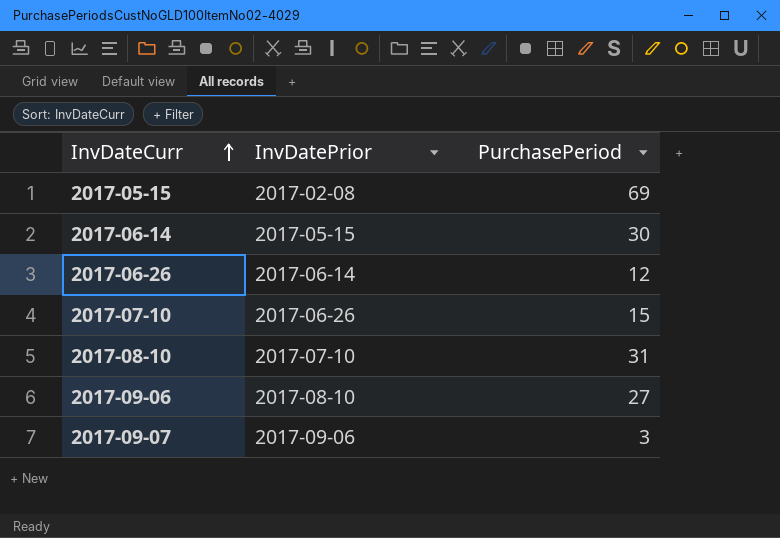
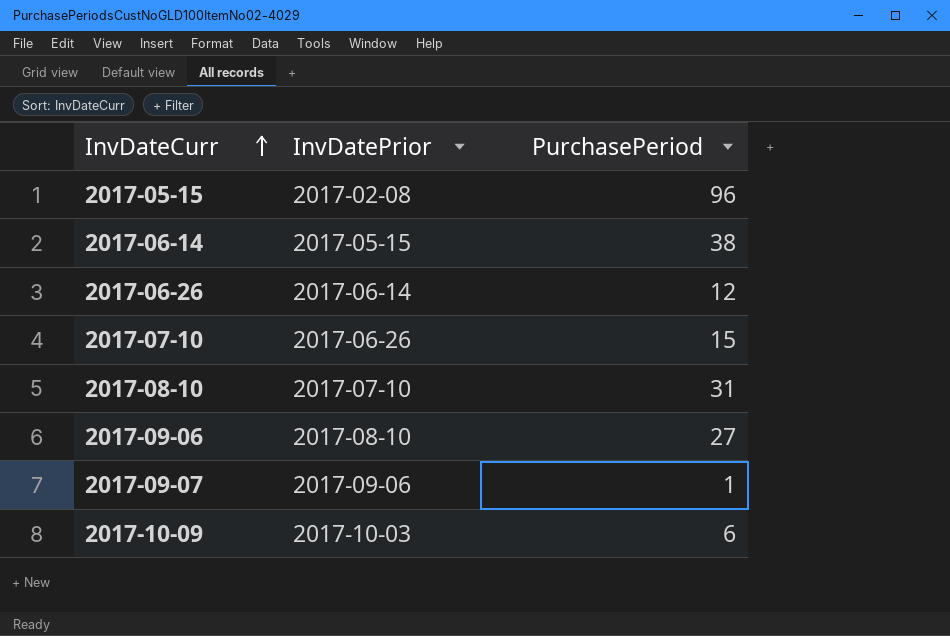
2017-05-15 | PurchasePeriod: 69 -> 96
2017-06-14 | PurchasePeriod: 30 -> 38
2017-09-07 | PurchasePeriod: 3 -> 1
row 2017-10-09: none -> 2017-10-03 | 6

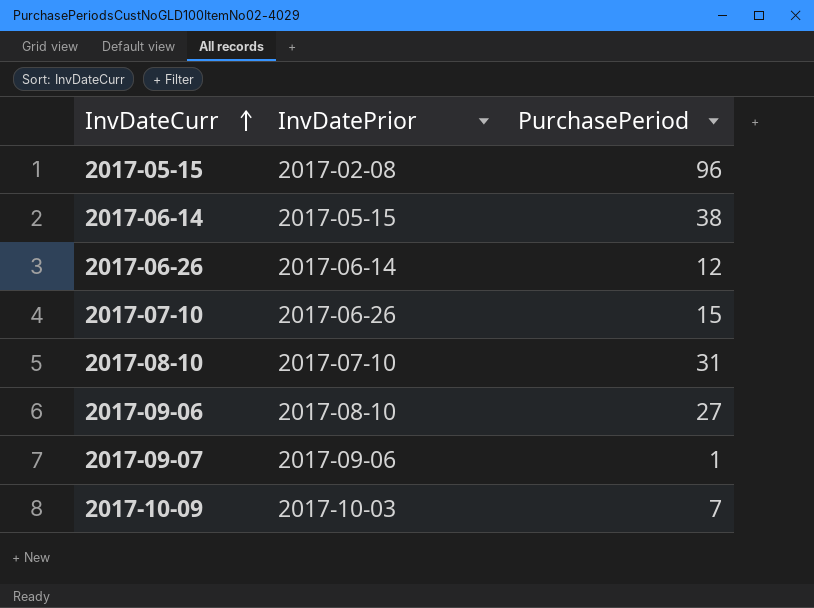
2017-10-09 | PurchasePeriod: 6 -> 7

